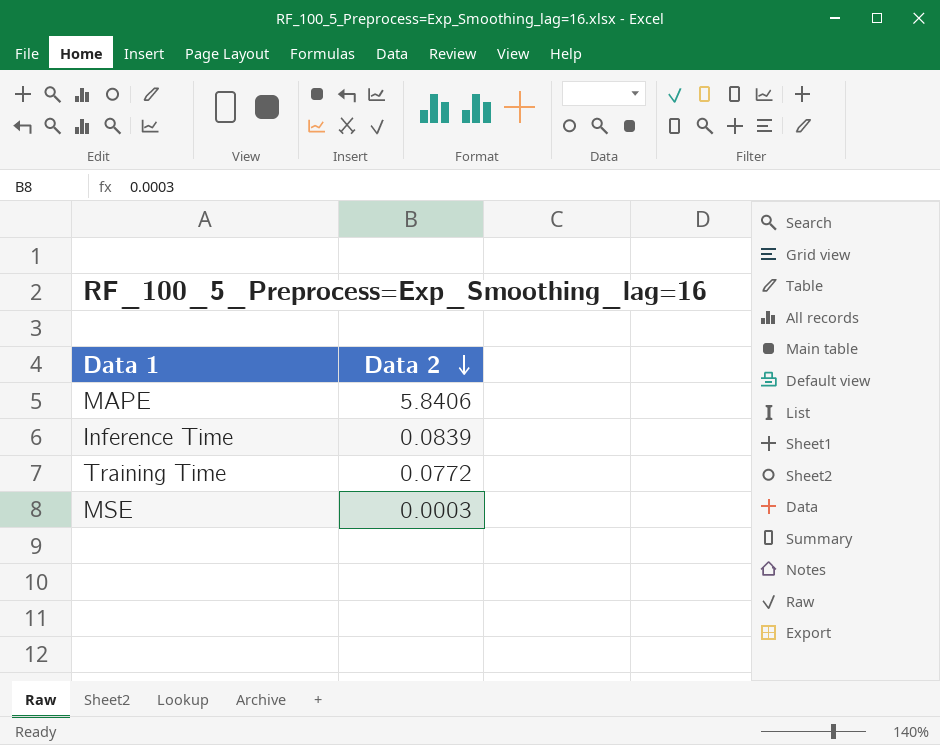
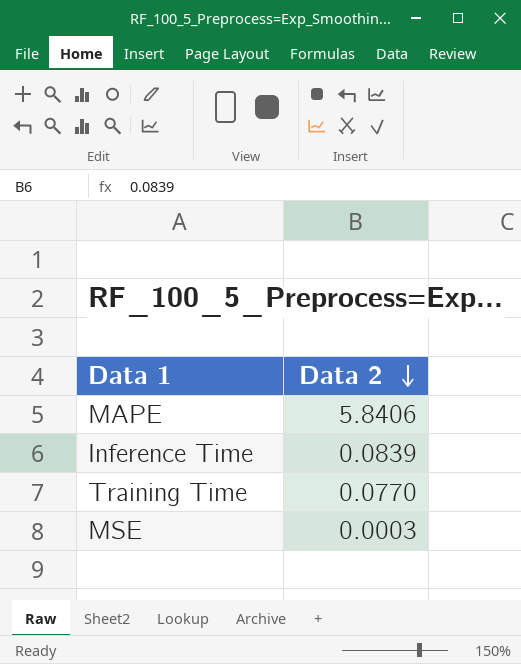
Training Time | Data 2: 0.0772 -> 0.0770

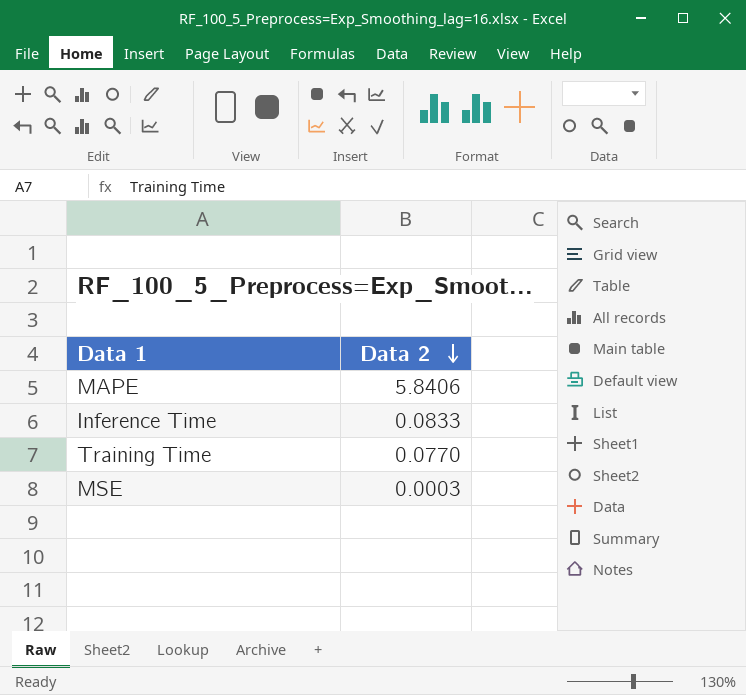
Inference Time | Data 2: 0.0839 -> 0.0833

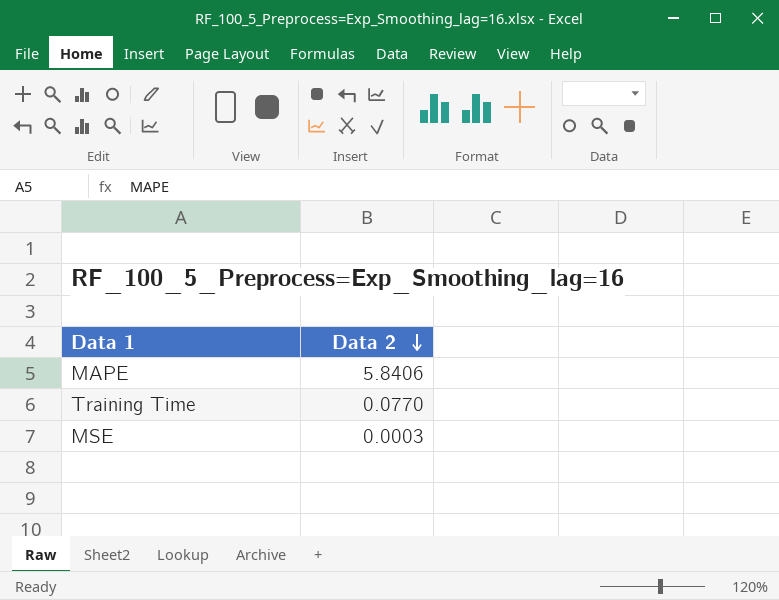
row Inference Time: 0.0833 -> none

